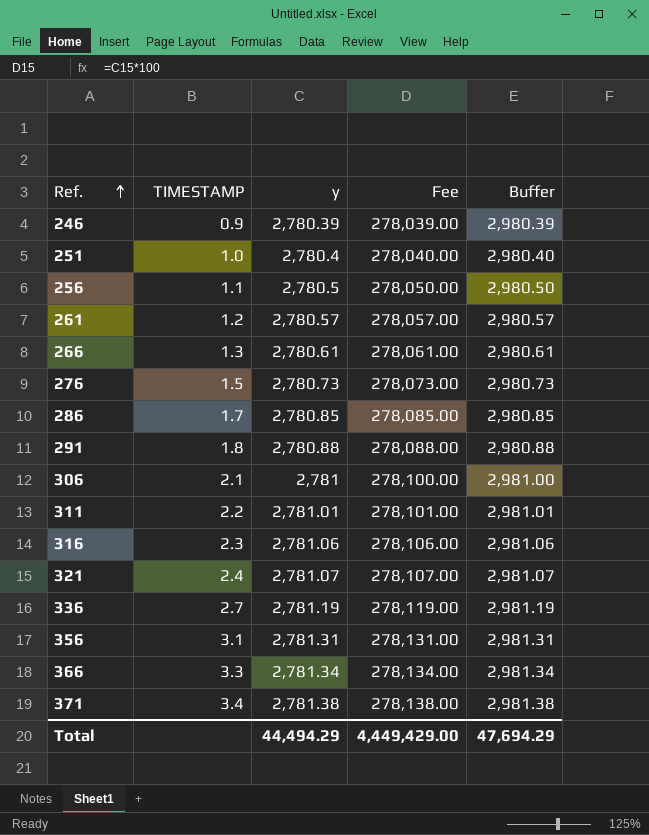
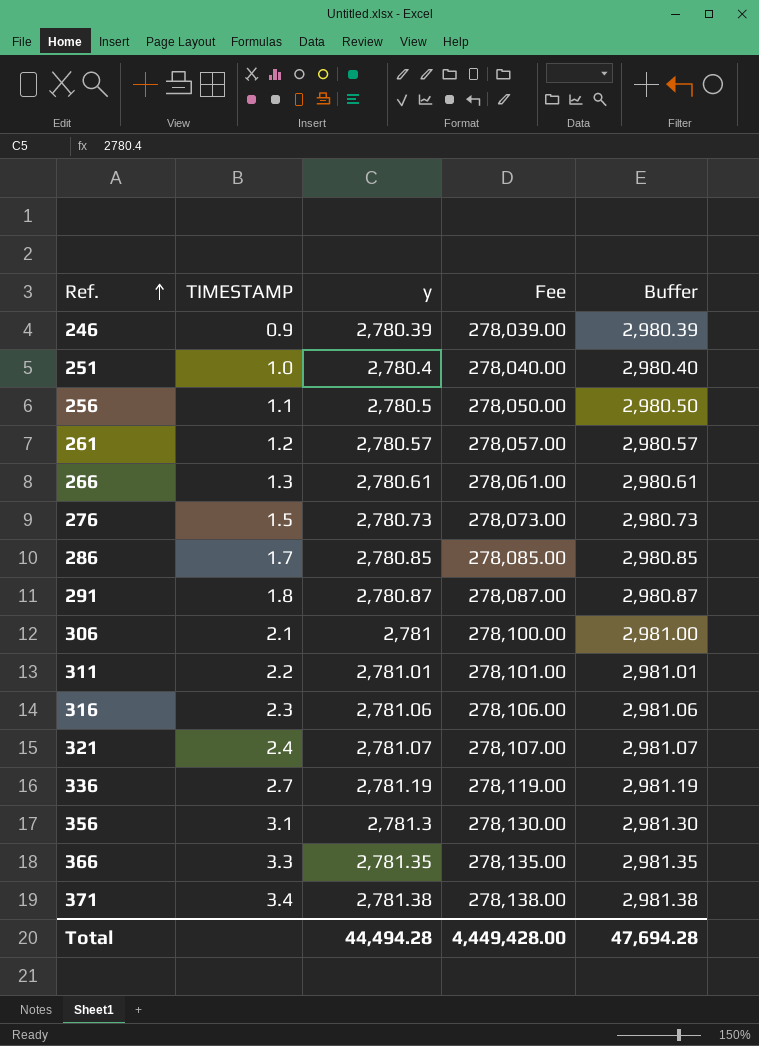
291 | y: 2,780.88 -> 2,780.87
291 | Fee: 278,088.00 -> 278,087.00
291 | Buffer: 2,980.88 -> 2,980.87
356 | y: 2,781.31 -> 2,781.3
356 | Fee: 278,131.00 -> 278,130.00
356 | Buffer: 2,981.31 -> 2,981.30
366 | y: 2,781.34 -> 2,781.35
366 | Fee: 278,134.00 -> 278,135.00
366 | Buffer: 2,981.34 -> 2,981.35
Total | y: 44,494.29 -> 44,494.28
Total | Fee: 4,449,429.00 -> 4,449,428.00
Total | Buffer: 47,694.29 -> 47,694.28

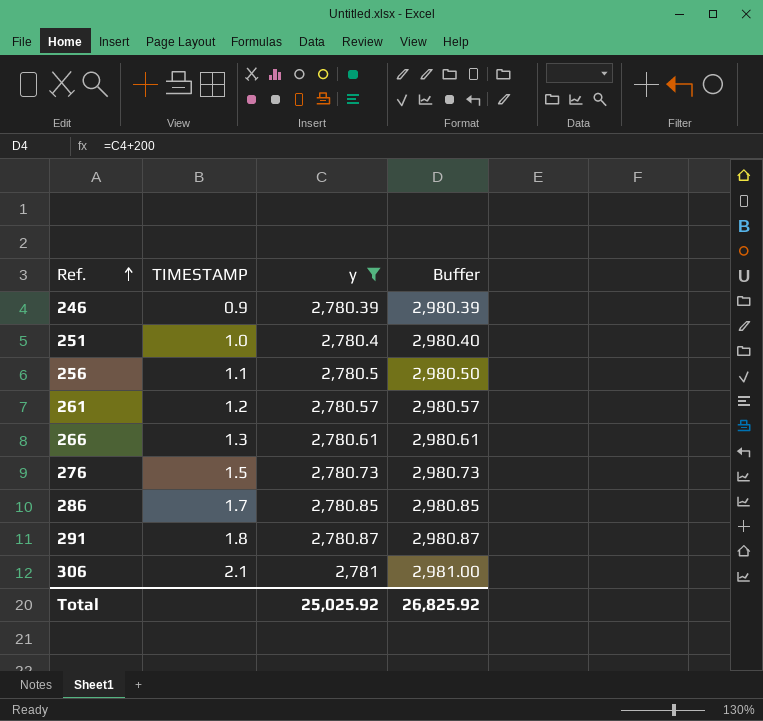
filter: none -> y <= 2,781
column Fee | formula: [y] * 100 -> none
Total | y: 44,494.28 -> 25,025.92
Total | Buffer: 47,694.28 -> 26,825.92

